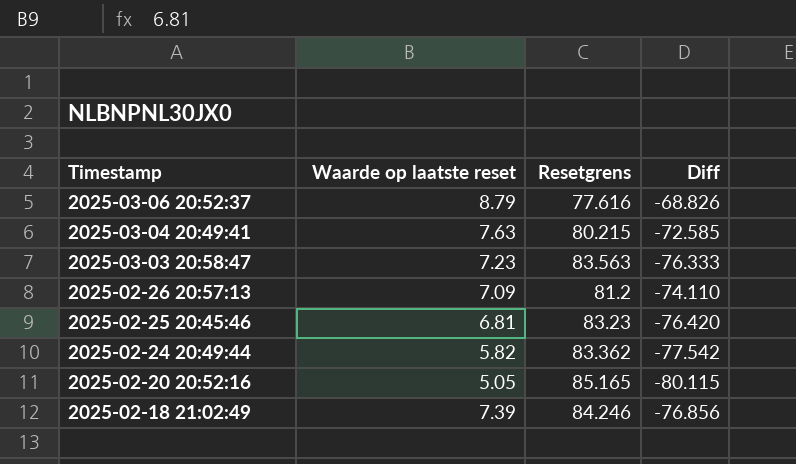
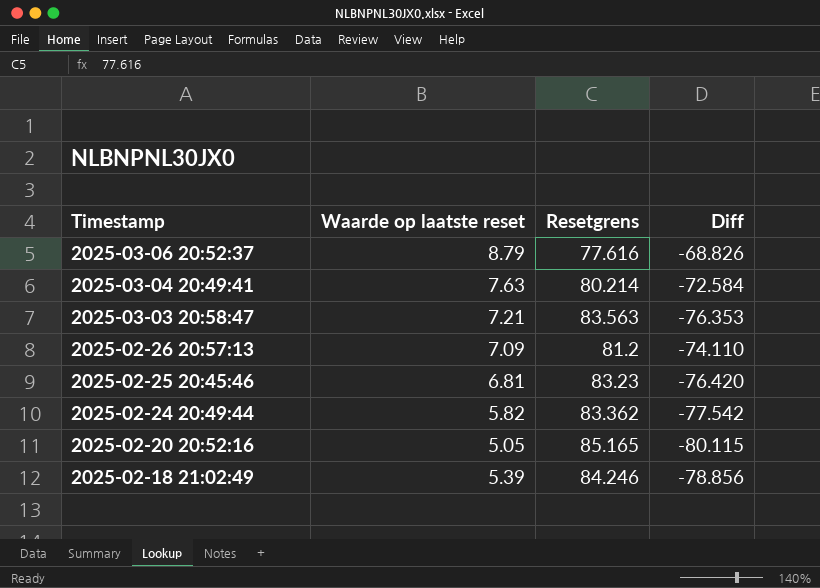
2025-03-04 20:49:41 | Resetgrens: 80.215 -> 80.214
2025-03-04 20:49:41 | Diff: -72.585 -> -72.584
2025-03-03 20:58:47 | Waarde op laatste reset: 7.23 -> 7.21
2025-03-03 20:58:47 | Diff: -76.333 -> -76.353
2025-02-18 21:02:49 | Waarde op laatste reset: 7.39 -> 5.39
2025-02-18 21:02:49 | Diff: -76.856 -> -78.856

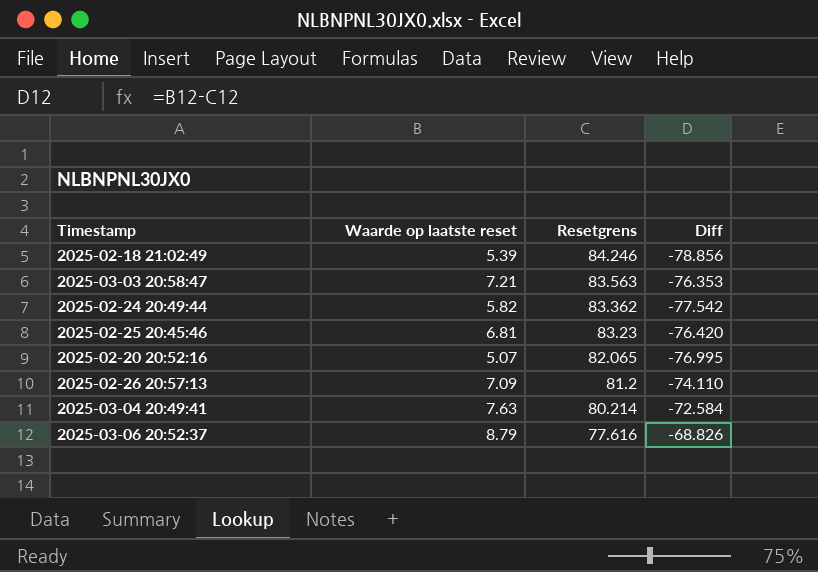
row order: Timestamp descending -> Resetgrens descending
2025-02-20 20:52:16 | Waarde op laatste reset: 5.05 -> 5.07
2025-02-20 20:52:16 | Resetgrens: 85.165 -> 82.065
2025-02-20 20:52:16 | Diff: -80.115 -> -76.995

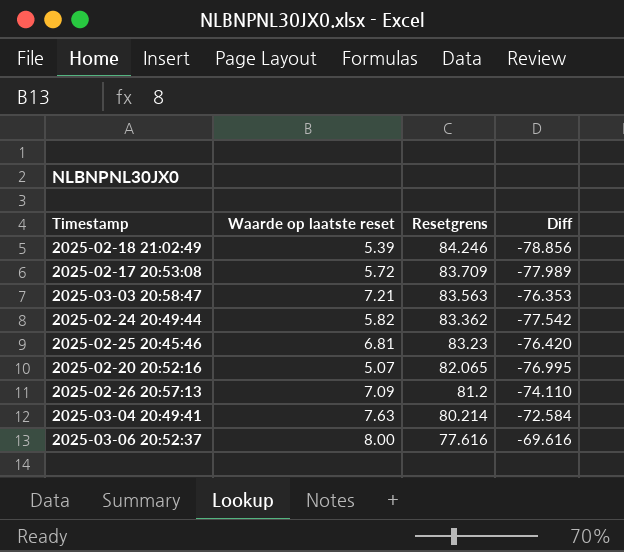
row 2025-02-17 20:53:08: none -> 5.72 | 83.709 | -77.989
2025-03-06 20:52:37 | Waarde op laatste reset: 8.79 -> 8.00
2025-03-06 20:52:37 | Diff: -68.826 -> -69.616

